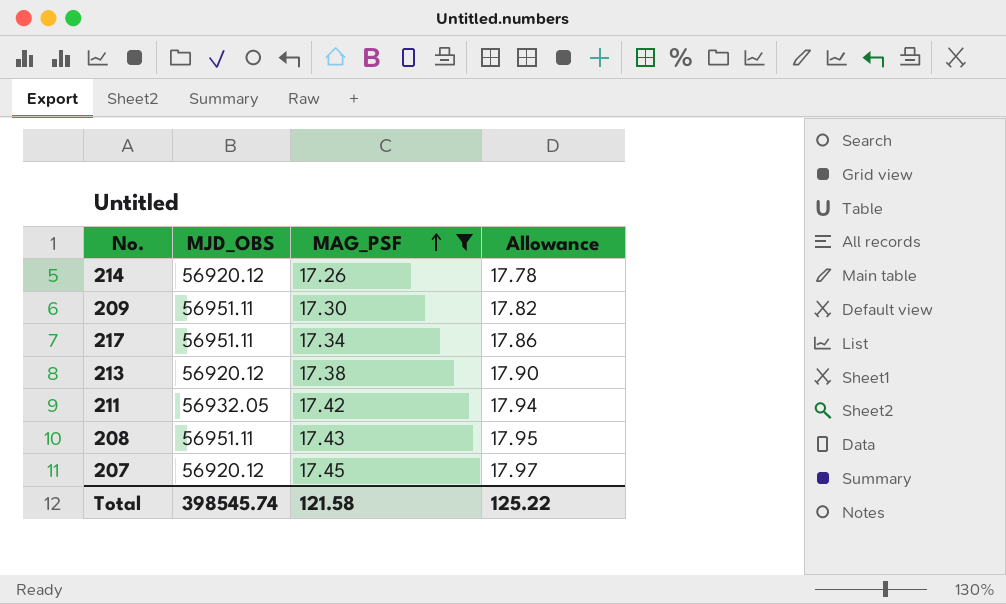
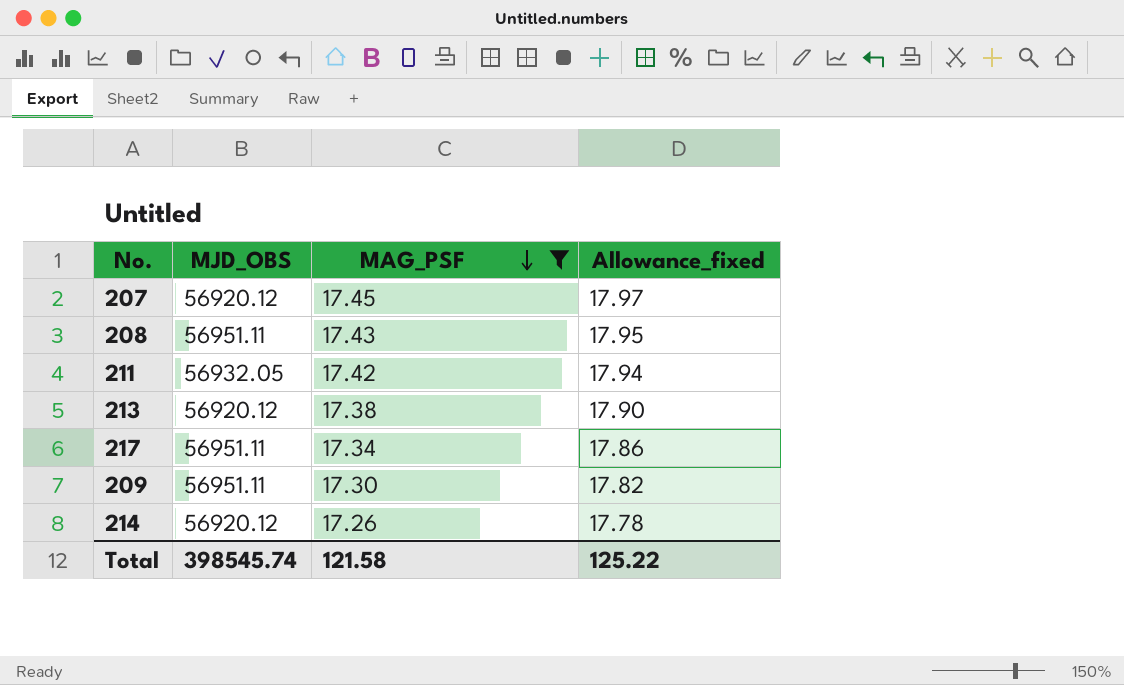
row order: MAG_PSF ascending -> MAG_PSF descending
column name: Allowance -> Allowance_fixed

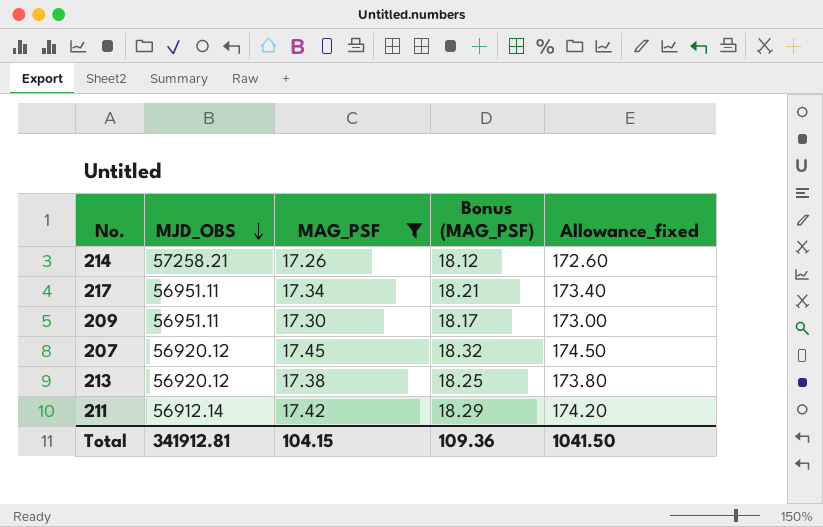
row order: MAG_PSF descending -> MJD_OBS descending
column Bonus (MAG_PSF) | formula: none -> [MAG_PSF] * 1.05
column Allowance_fixed | formula: [MAG_PSF] * 1.03 -> [MAG_PSF] * 10
row 208: 56951.11 | 17.43 | 17.95 -> none
214 | MJD_OBS: 56920.12 -> 57258.21
211 | MJD_OBS: 56932.05 -> 56912.14
Total | MJD_OBS: 398545.74 -> 341912.81
Total | MAG_PSF: 121.58 -> 104.15
Total | Allowance_fixed: 125.22 -> 1041.50

